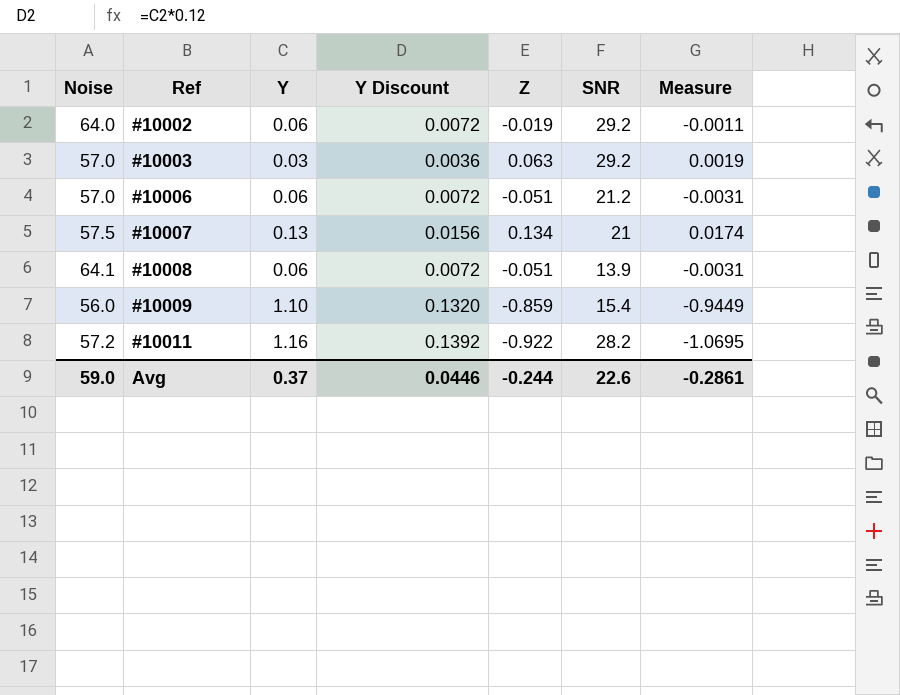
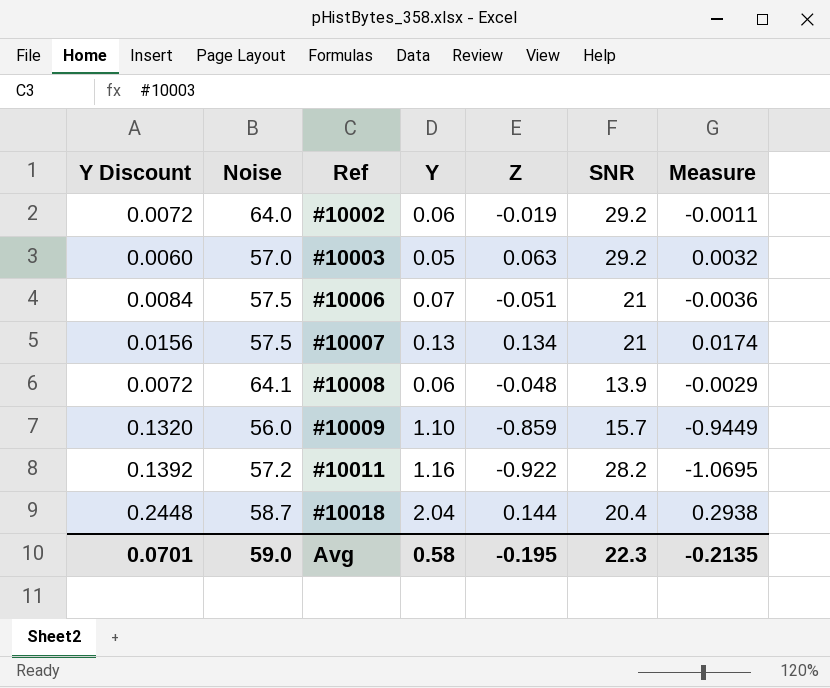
column Y Discount | position: 4 -> 1
#10003 | Y Discount: 0.0036 -> 0.0060
#10003 | Y: 0.03 -> 0.05
#10003 | Measure: 0.0019 -> 0.0032
#10006 | Y Discount: 0.0072 -> 0.0084
#10006 | Noise: 57.0 -> 57.5
#10006 | Y: 0.06 -> 0.07
#10006 | SNR: 21.2 -> 21
#10006 | Measure: -0.0031 -> -0.0036
#10008 | Z: -0.051 -> -0.048
#10008 | Measure: -0.0031 -> -0.0029
#10009 | SNR: 15.4 -> 15.7
row #10018: none -> 0.2448 | 58.7 | 2.04 | 0.144 | 20.4 | 0.2938
Avg | Y Discount: 0.0446 -> 0.0701
Avg | Y: 0.37 -> 0.58
Avg | Z: -0.244 -> -0.195
Avg | SNR: 22.6 -> 22.3
Avg | Measure: -0.2861 -> -0.2135

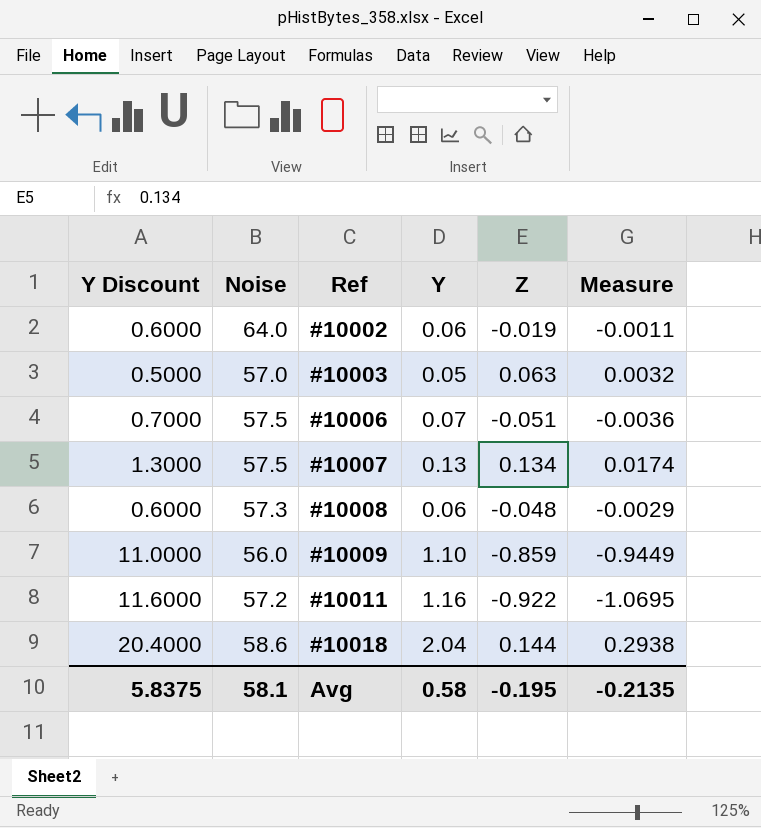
column SNR | position: 6 -> none
column Y Discount | formula: [Y] * 0.12 -> [Y] * 10
#10008 | Noise: 64.1 -> 57.3
#10018 | Noise: 58.7 -> 58.6
Avg | Y Discount: 0.0701 -> 5.8375
Avg | Noise: 59.0 -> 58.1

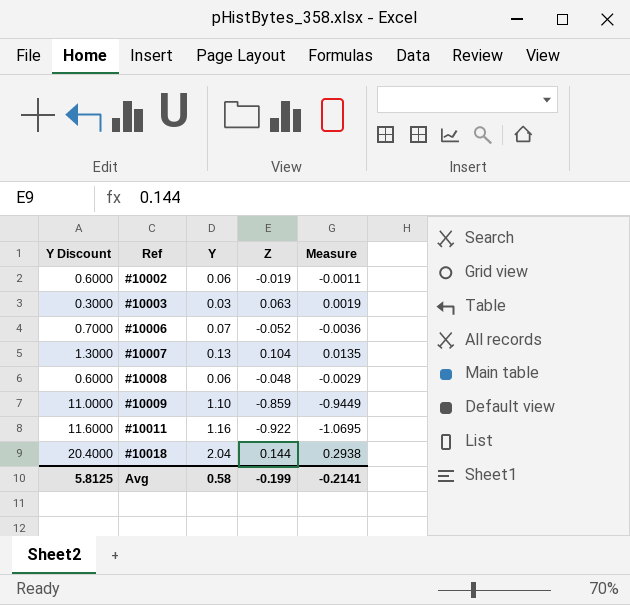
column Noise | position: 2 -> none
#10003 | Y Discount: 0.5000 -> 0.3000
#10003 | Y: 0.05 -> 0.03
#10003 | Measure: 0.0032 -> 0.0019
#10006 | Z: -0.051 -> -0.052
#10007 | Z: 0.134 -> 0.104
#10007 | Measure: 0.0174 -> 0.0135
Avg | Y Discount: 5.8375 -> 5.8125
Avg | Z: -0.195 -> -0.199
Avg | Measure: -0.2135 -> -0.2141

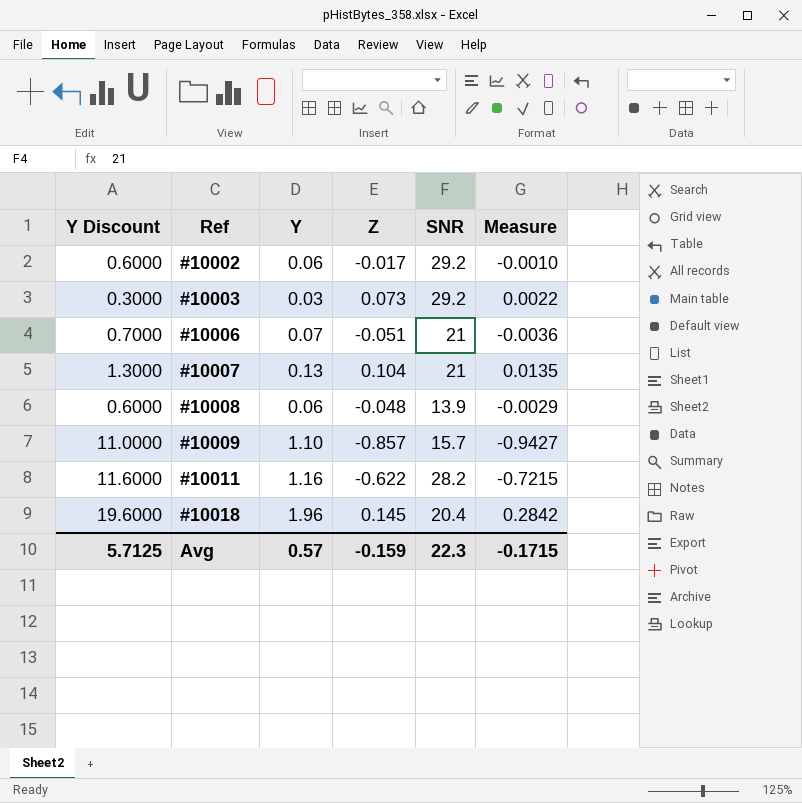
column SNR | position: none -> 5
#10002 | Z: -0.019 -> -0.017
#10002 | Measure: -0.0011 -> -0.0010
#10003 | Z: 0.063 -> 0.073
#10003 | Measure: 0.0019 -> 0.0022
#10006 | Z: -0.052 -> -0.051
#10009 | Z: -0.859 -> -0.857
#10009 | Measure: -0.9449 -> -0.9427
#10011 | Z: -0.922 -> -0.622
#10011 | Measure: -1.0695 -> -0.7215
#10018 | Y Discount: 20.4000 -> 19.6000
#10018 | Y: 2.04 -> 1.96
#10018 | Z: 0.144 -> 0.145
#10018 | Measure: 0.2938 -> 0.2842
Avg | Y Discount: 5.8125 -> 5.7125
Avg | Y: 0.58 -> 0.57
Avg | Z: -0.199 -> -0.159
Avg | Measure: -0.2141 -> -0.1715

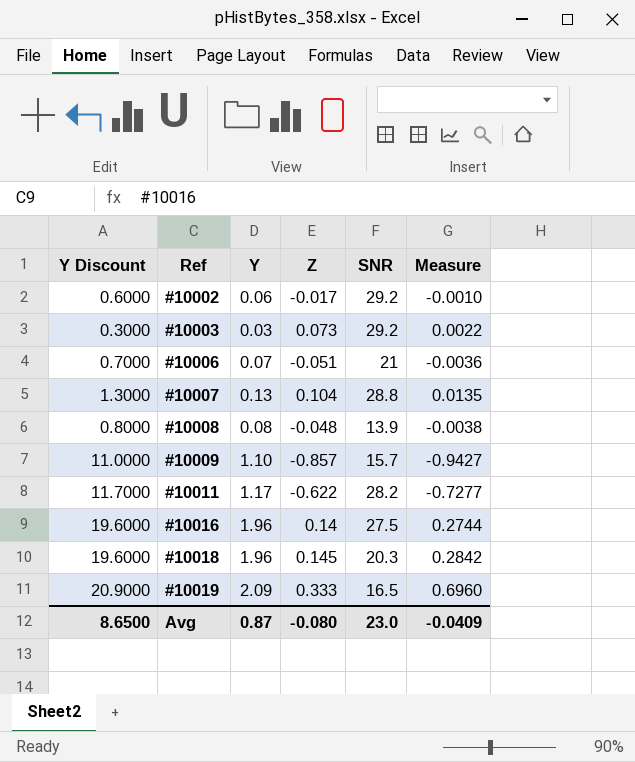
#10007 | SNR: 21 -> 28.8
#10008 | Y Discount: 0.6000 -> 0.8000
#10008 | Y: 0.06 -> 0.08
#10008 | Measure: -0.0029 -> -0.0038
#10011 | Y Discount: 11.6000 -> 11.7000
#10011 | Y: 1.16 -> 1.17
#10011 | Measure: -0.7215 -> -0.7277
row #10016: none -> 19.6000 | 1.96 | 0.14 | 27.5 | 0.2744
#10018 | SNR: 20.4 -> 20.3
row #10019: none -> 20.9000 | 2.09 | 0.333 | 16.5 | 0.6960
Avg | Y Discount: 5.7125 -> 8.6500
Avg | Y: 0.57 -> 0.87
Avg | Z: -0.159 -> -0.080
Avg | SNR: 22.3 -> 23.0
Avg | Measure: -0.1715 -> -0.0409

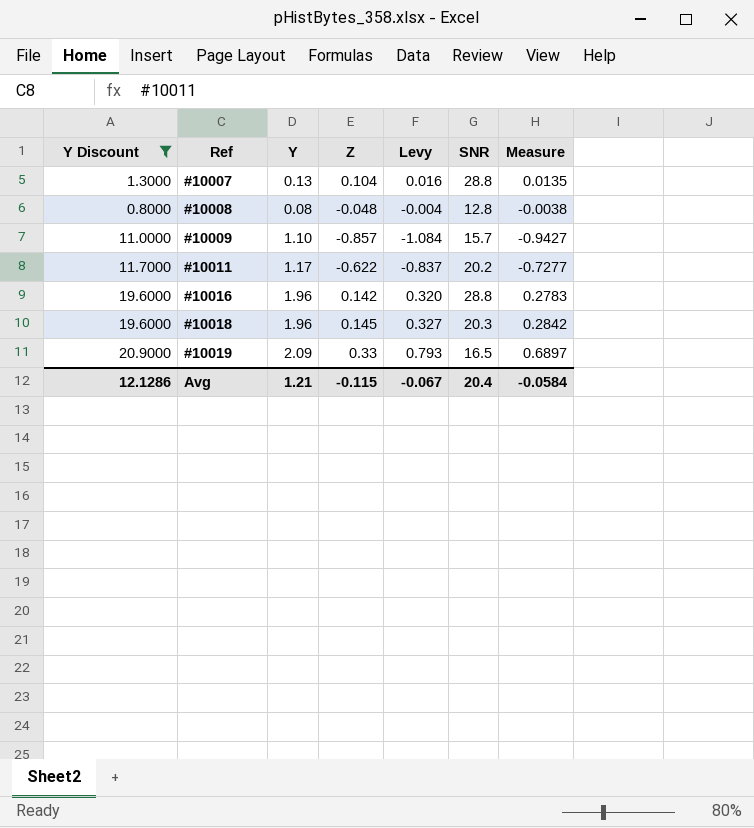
filter: none -> Y Discount >= 0.8000
column Levy | formula: none -> [Measure] * 1.15
#10008 | SNR: 13.9 -> 12.8
#10011 | SNR: 28.2 -> 20.2
#10016 | Z: 0.14 -> 0.142
#10016 | SNR: 27.5 -> 28.8
#10016 | Measure: 0.2744 -> 0.2783
#10019 | Z: 0.333 -> 0.33
#10019 | Measure: 0.6960 -> 0.6897
Avg | Y Discount: 8.6500 -> 12.1286
Avg | Y: 0.87 -> 1.21
Avg | Z: -0.080 -> -0.115
Avg | SNR: 23.0 -> 20.4
Avg | Measure: -0.0409 -> -0.0584

